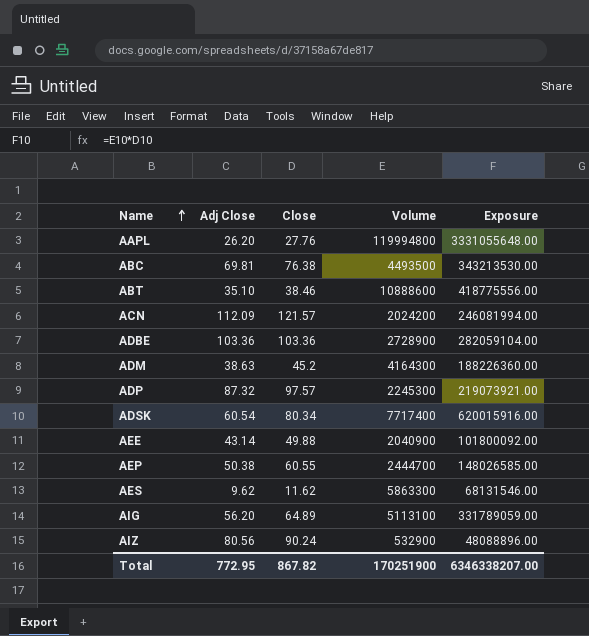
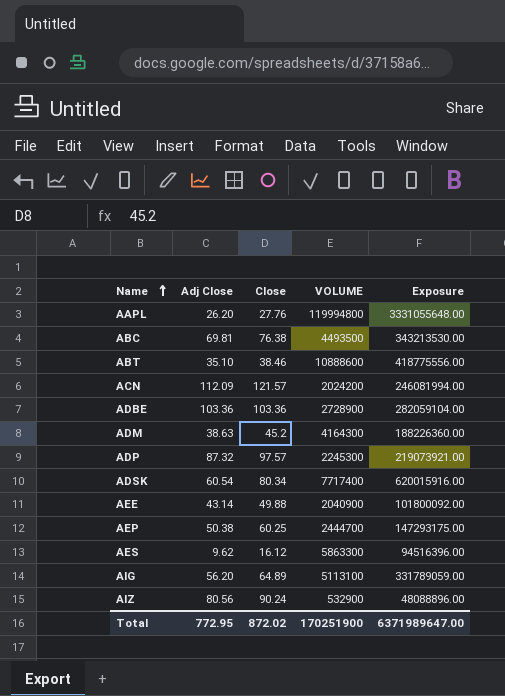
column name: Volume -> VOLUME
AEP | Close: 60.55 -> 60.25
AEP | Exposure: 148026585.00 -> 147293175.00
AES | Close: 11.62 -> 16.12
AES | Exposure: 68131546.00 -> 94516396.00
Total | Close: 867.82 -> 872.02
Total | Exposure: 6346338207.00 -> 6371989647.00

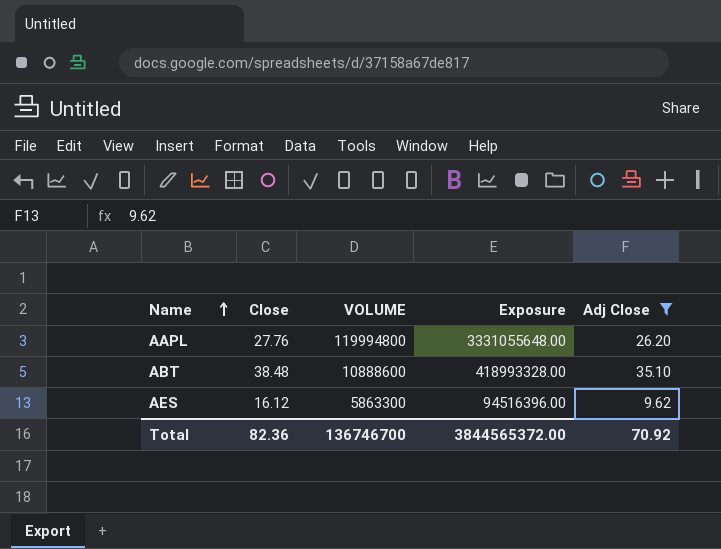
filter: none -> Adj Close <= 35.10
column Adj Close | position: 2 -> 5
ABT | Close: 38.46 -> 38.48
ABT | Exposure: 418775556.00 -> 418993328.00
Total | Close: 872.02 -> 82.36
Total | VOLUME: 170251900 -> 136746700
Total | Exposure: 6371989647.00 -> 3844565372.00
Total | Adj Close: 772.95 -> 70.92

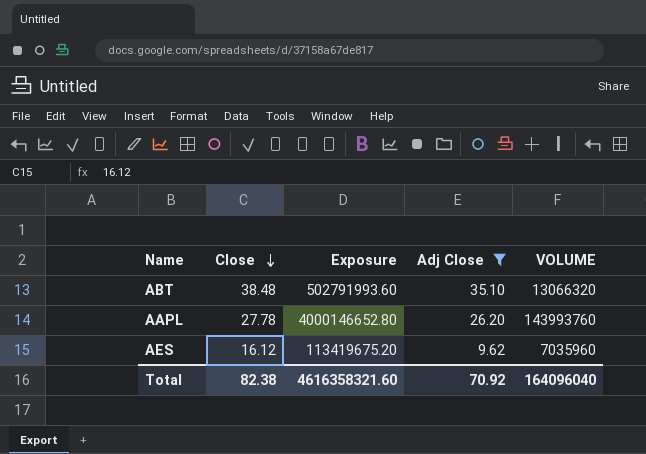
row order: Name ascending -> Close descending
column VOLUME | position: 3 -> 5
ABT | Exposure: 418993328.00 -> 502791993.60
ABT | VOLUME: 10888600 -> 13066320
AAPL | Close: 27.76 -> 27.78
AAPL | Exposure: 3331055648.00 -> 4000146652.80
AAPL | VOLUME: 119994800 -> 143993760
AES | Exposure: 94516396.00 -> 113419675.20
AES | VOLUME: 5863300 -> 7035960
Total | Close: 82.36 -> 82.38
Total | Exposure: 3844565372.00 -> 4616358321.60
Total | VOLUME: 136746700 -> 164096040

